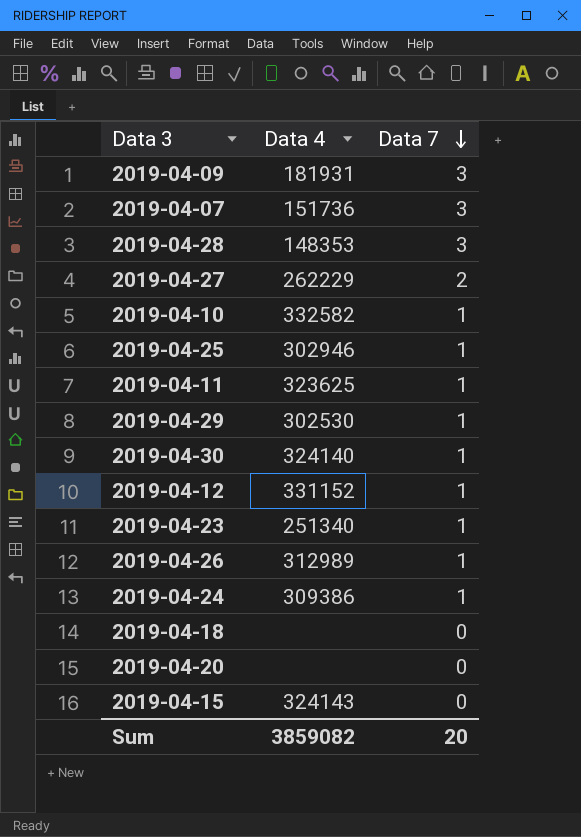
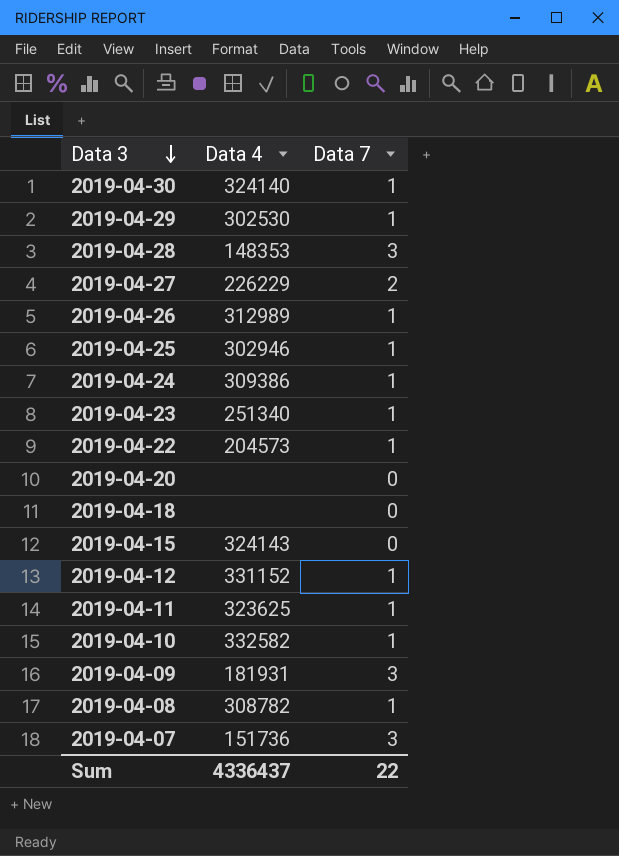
row order: Data 7 descending -> Data 3 descending
2019-04-27 | Data 4: 262229 -> 226229
row 2019-04-22: none -> 204573 | 1
row 2019-04-08: none -> 308782 | 1
Sum | Data 4: 3859082 -> 4336437
Sum | Data 7: 20 -> 22

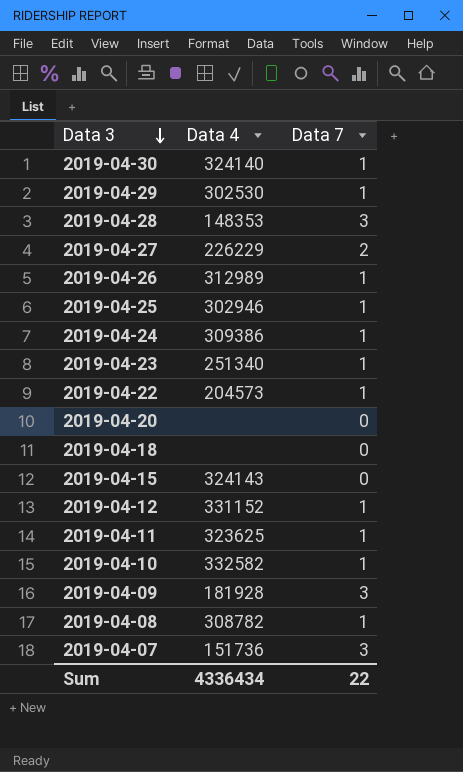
2019-04-09 | Data 4: 181931 -> 181928
Sum | Data 4: 4336437 -> 4336434

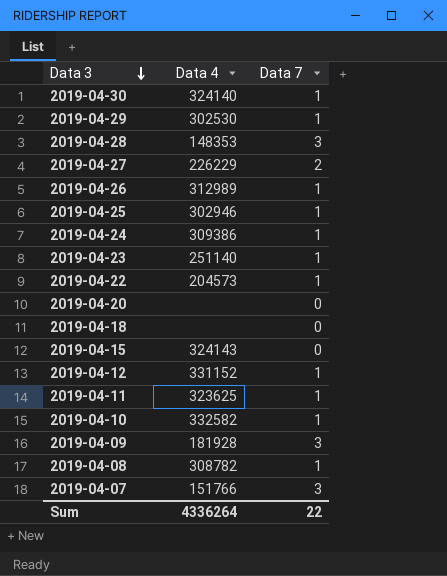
2019-04-23 | Data 4: 251340 -> 251140
2019-04-07 | Data 4: 151736 -> 151766
Sum | Data 4: 4336434 -> 4336264

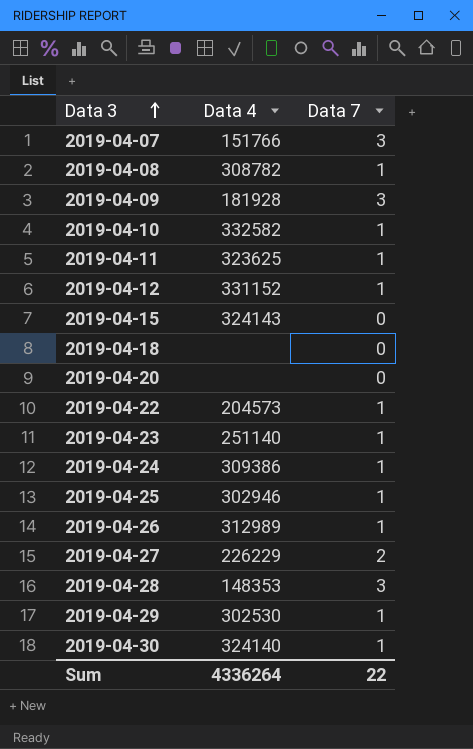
row order: Data 3 descending -> Data 3 ascending

